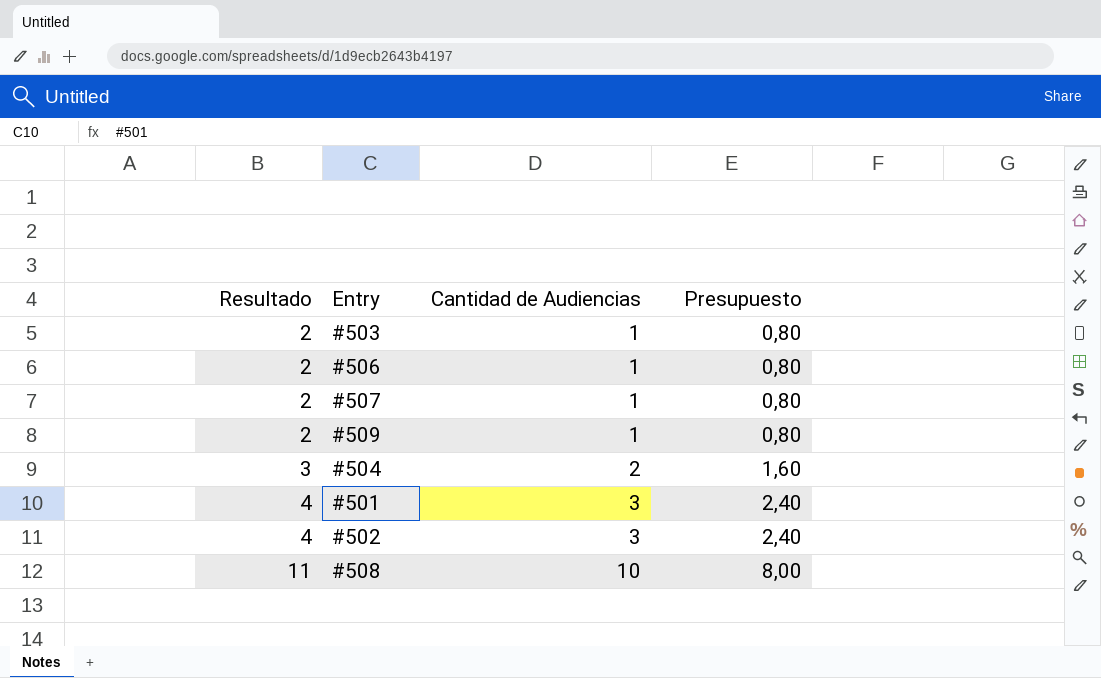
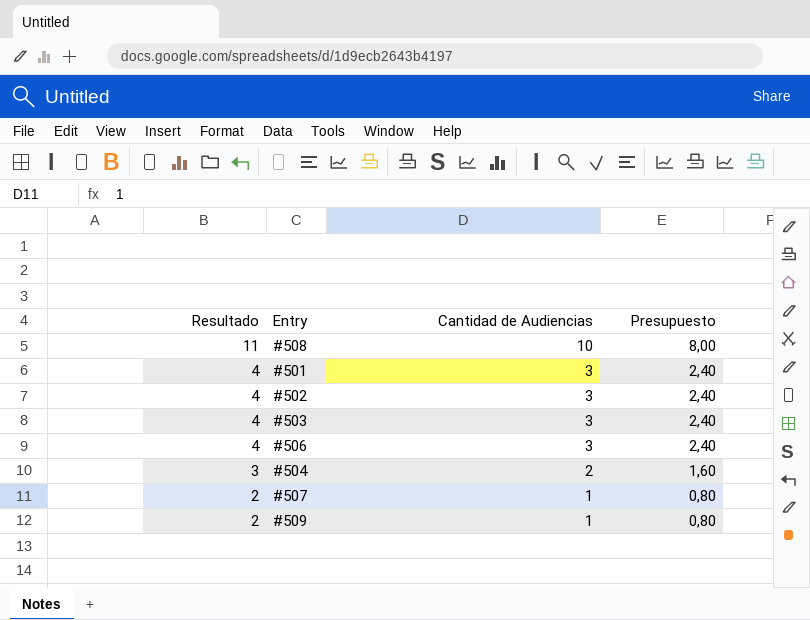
row order: Resultado ascending -> Resultado descending
#503 | Resultado: 2 -> 4
#503 | Cantidad de Audiencias: 1 -> 3
#503 | Presupuesto: 0,80 -> 2,40
#506 | Resultado: 2 -> 4
#506 | Cantidad de Audiencias: 1 -> 3
#506 | Presupuesto: 0,80 -> 2,40

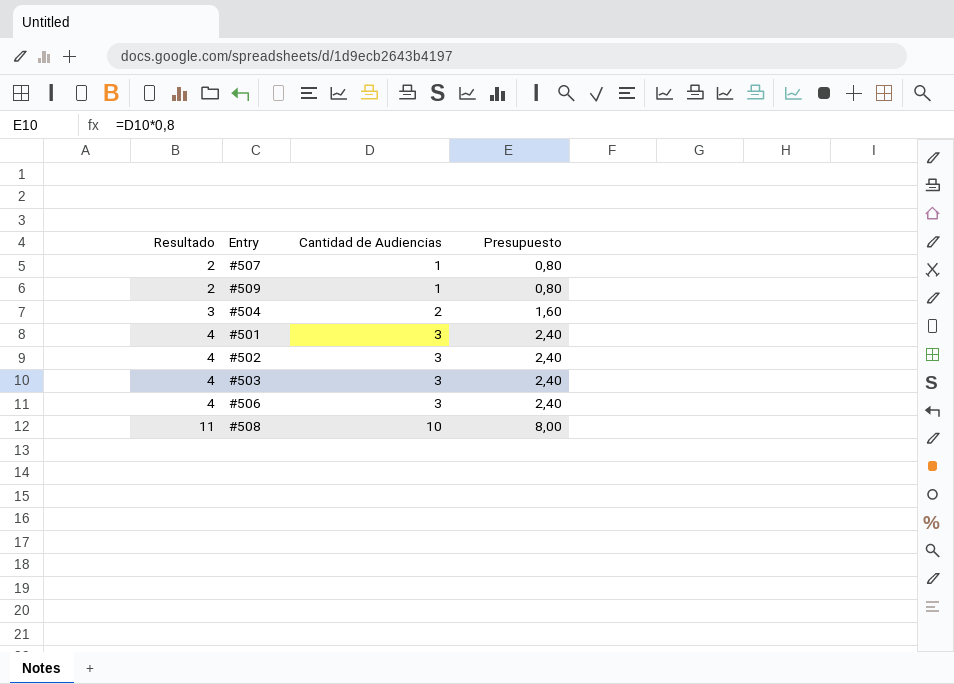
row order: Resultado descending -> Resultado ascending

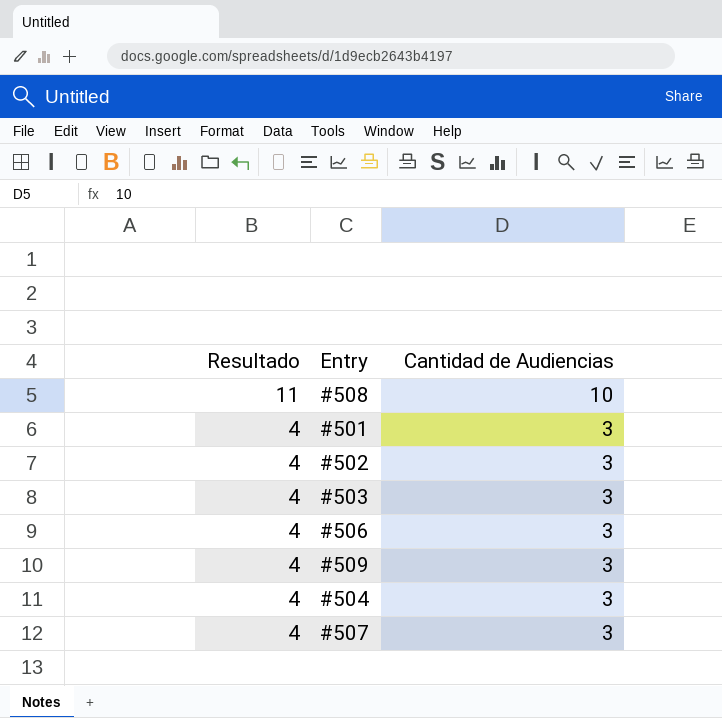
row order: Resultado ascending -> Resultado descending
column Presupuesto | formula: [Cantidad de Audiencias] * 0,8 -> none
#509 | Resultado: 2 -> 4
#509 | Cantidad de Audiencias: 1 -> 3
#504 | Resultado: 3 -> 4
#504 | Cantidad de Audiencias: 2 -> 3
#507 | Resultado: 2 -> 4
#507 | Cantidad de Audiencias: 1 -> 3

